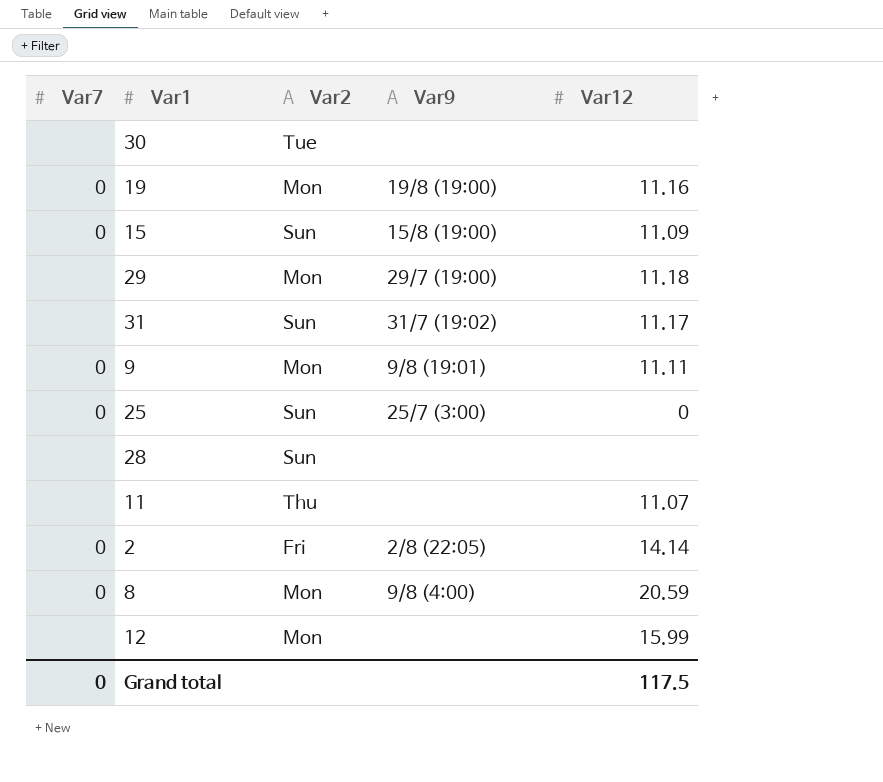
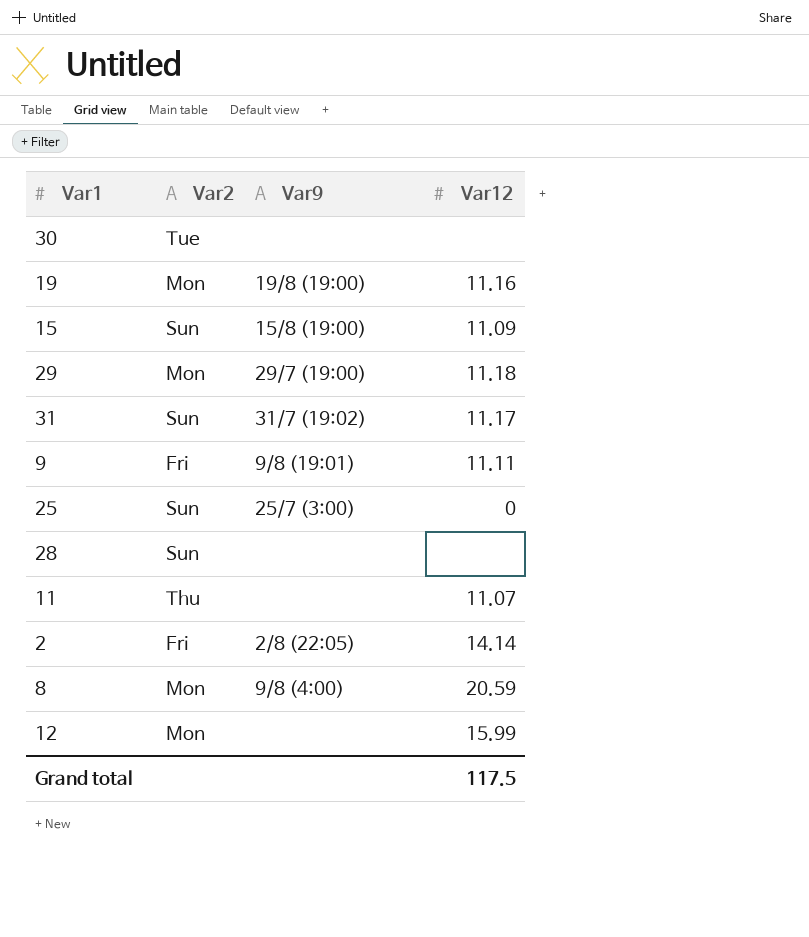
column Var7 | position: 1 -> none
9 | Var2: Mon -> Fri

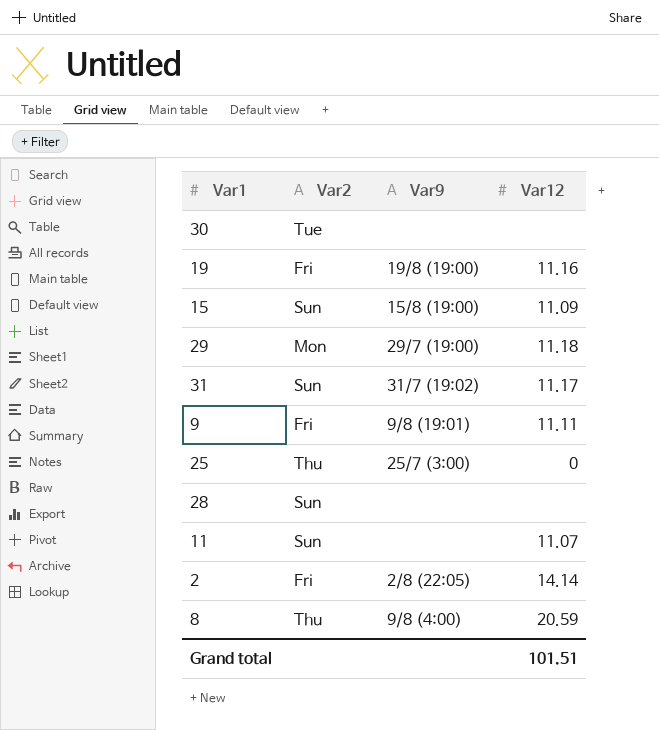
row 12: Mon | none | 15.99 -> none
19 | Var2: Mon -> Fri
25 | Var2: Sun -> Thu
11 | Var2: Thu -> Sun
8 | Var2: Mon -> Thu
Grand total | Var12: 117.5 -> 101.51

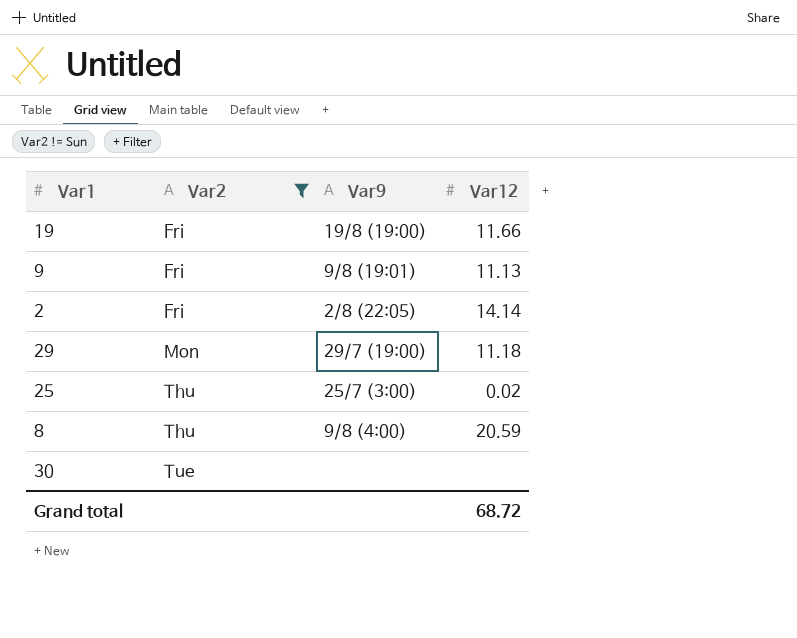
filter: none -> Var2 != Sun
row order: none -> Var2 ascending
19 | Var12: 11.16 -> 11.66
9 | Var12: 11.11 -> 11.13
25 | Var12: 0 -> 0.02
Grand total | Var12: 101.51 -> 68.72

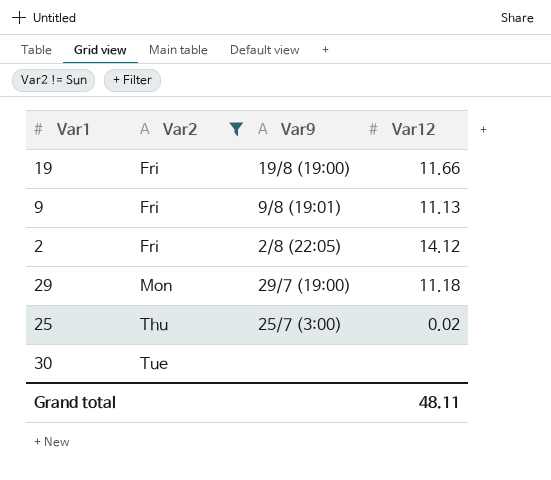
row 8: Thu | 9/8 (4:00) | 20.59 -> none
2 | Var12: 14.14 -> 14.12
Grand total | Var12: 68.72 -> 48.11

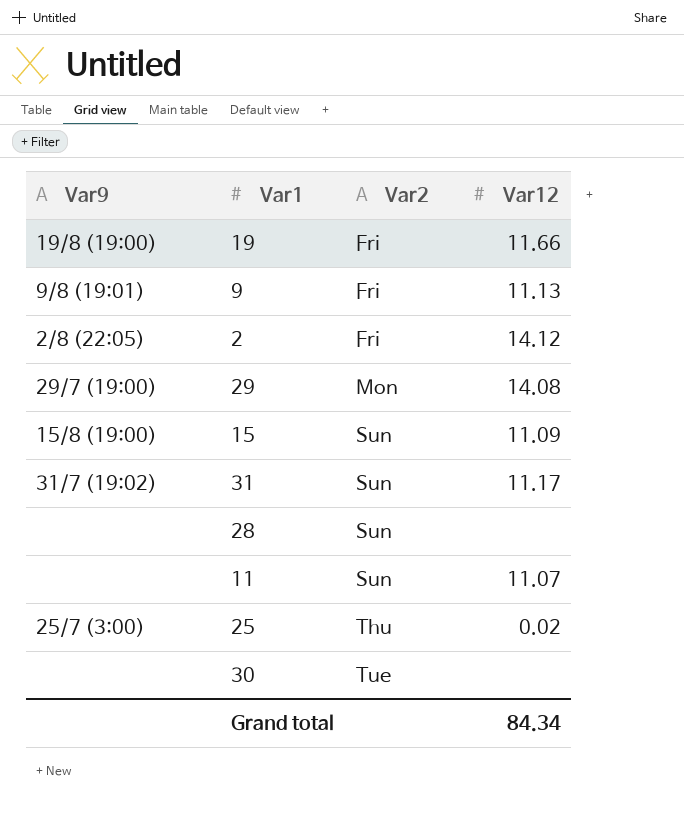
filter: Var2 != Sun -> none
column Var9 | position: 3 -> 1
29 | Var12: 11.18 -> 14.08
Grand total | Var12: 48.11 -> 84.34

